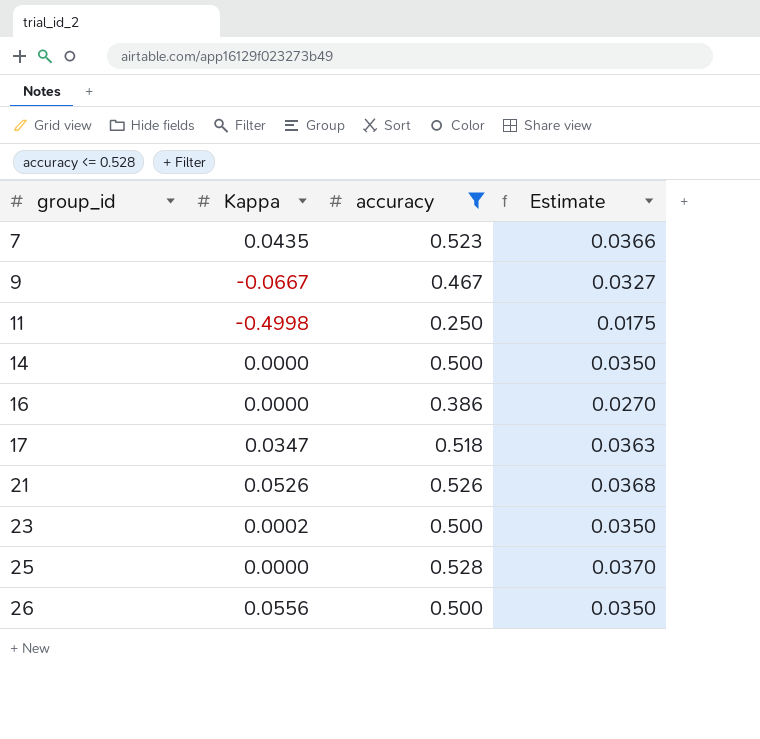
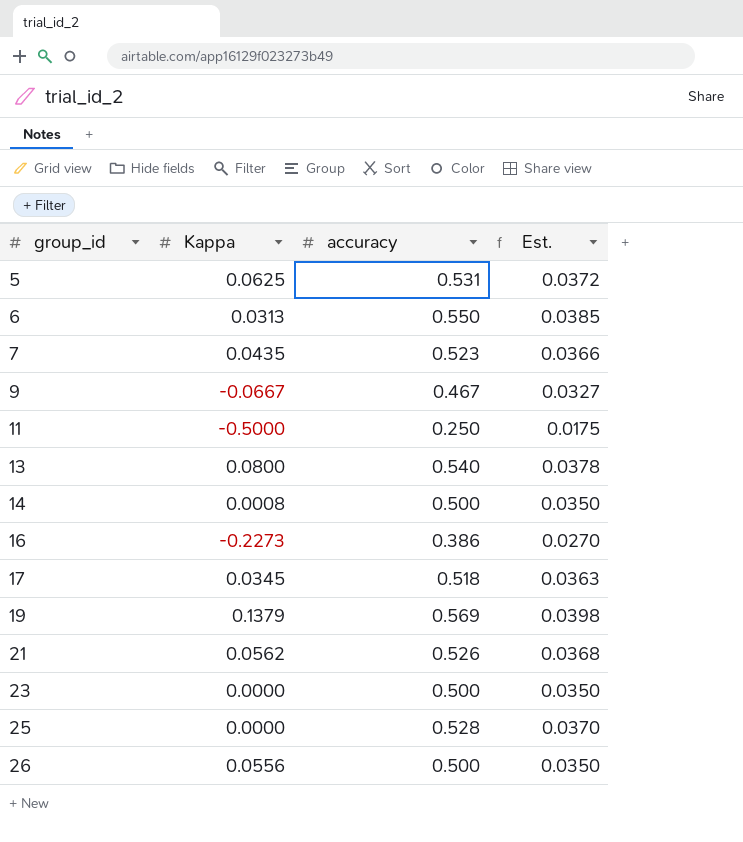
filter: accuracy <= 0.528 -> none
column name: Estimate -> Est.
11 | Kappa: -0.4998 -> -0.5000
14 | Kappa: 0.0000 -> 0.0008
16 | Kappa: 0.0000 -> -0.2273
17 | Kappa: 0.0347 -> 0.0345
21 | Kappa: 0.0526 -> 0.0562
23 | Kappa: 0.0002 -> 0.0000

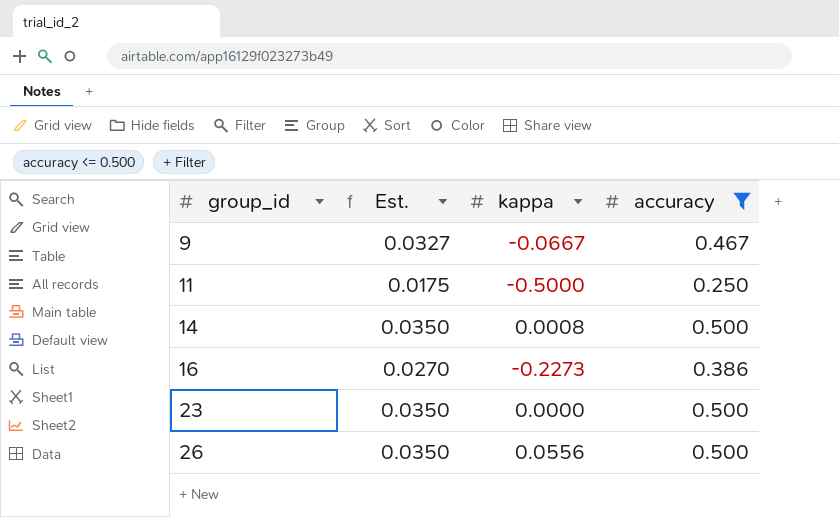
filter: none -> accuracy <= 0.500
column Est. | position: 4 -> 2
column name: Kappa -> kappa

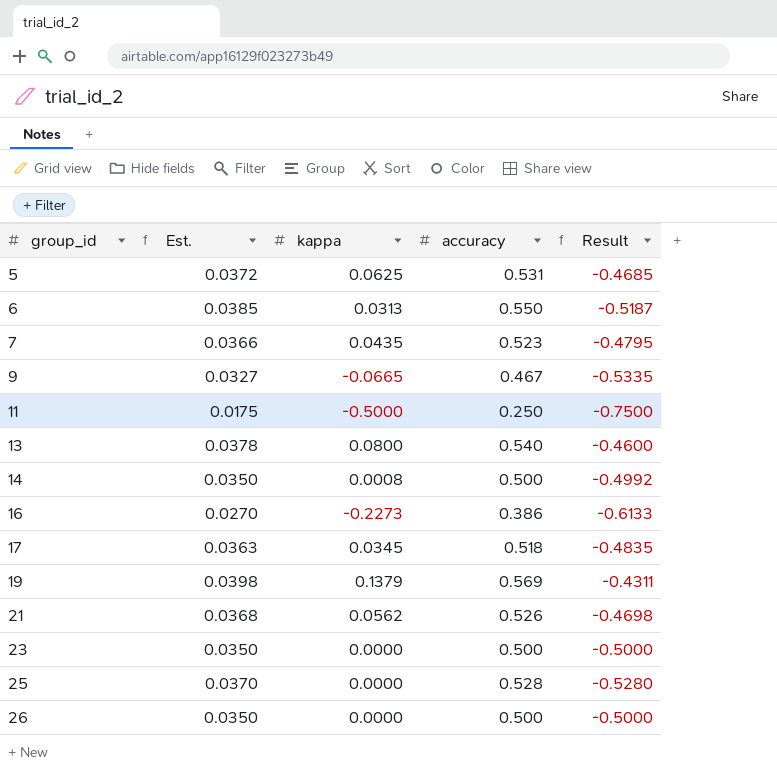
filter: accuracy <= 0.500 -> none
column Result | formula: none -> [kappa] - [accuracy]
9 | kappa: -0.0667 -> -0.0665
26 | kappa: 0.0556 -> 0.0000

